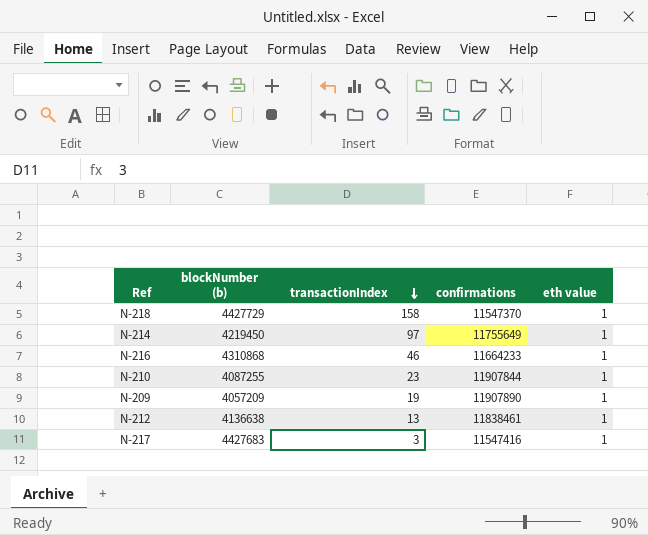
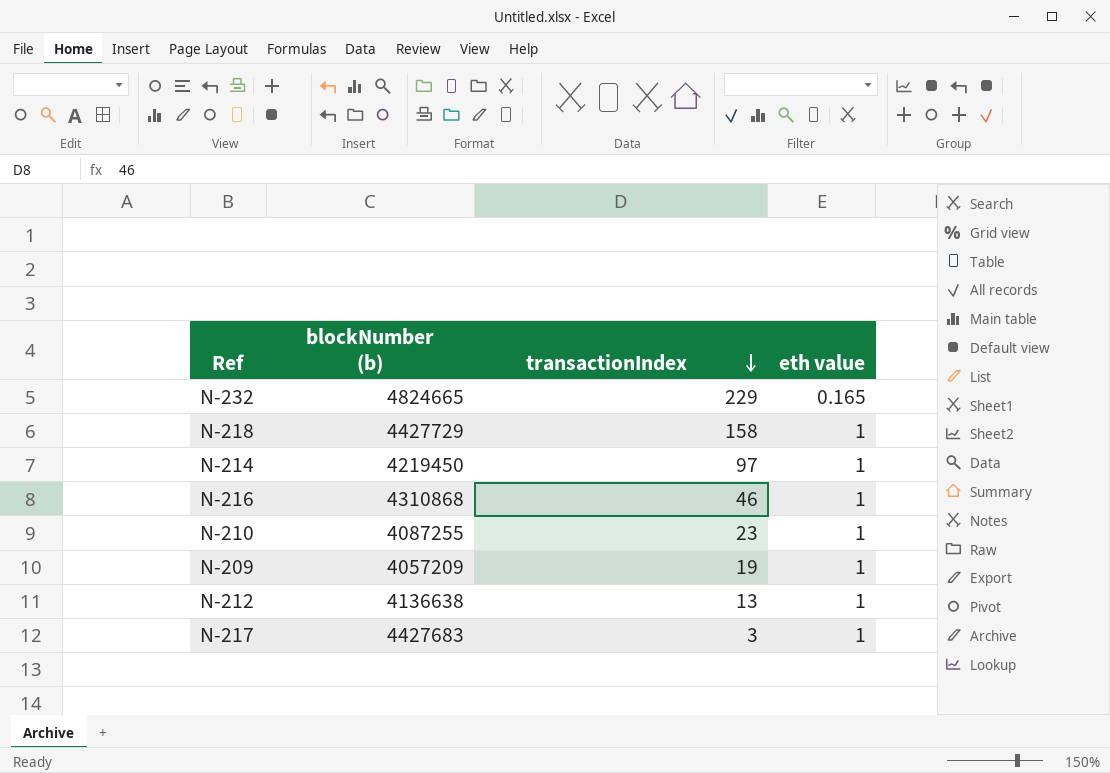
column confirmations | position: 4 -> none
row N-232: none -> 4824665 | 229 | 0.165

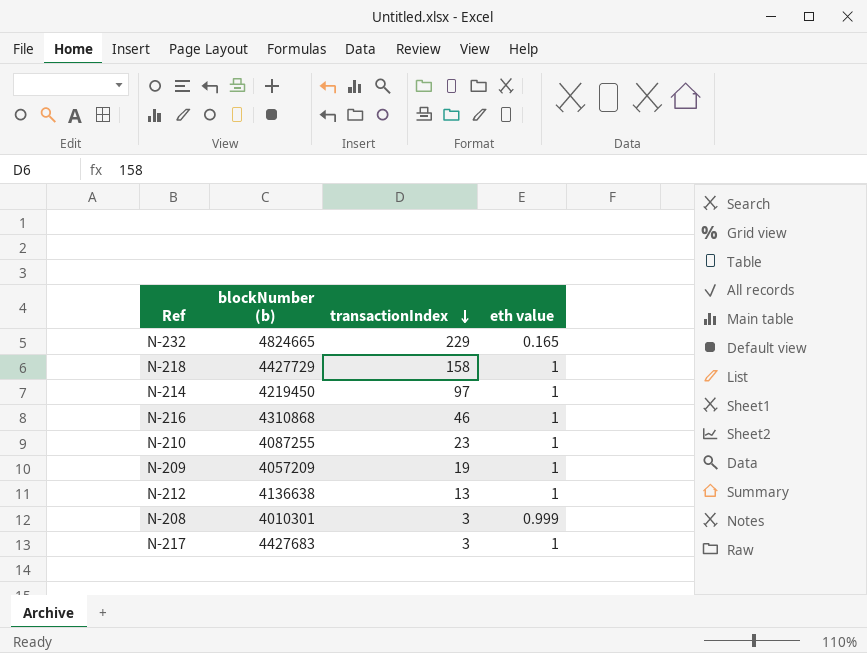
row N-208: none -> 4010301 | 3 | 0.999

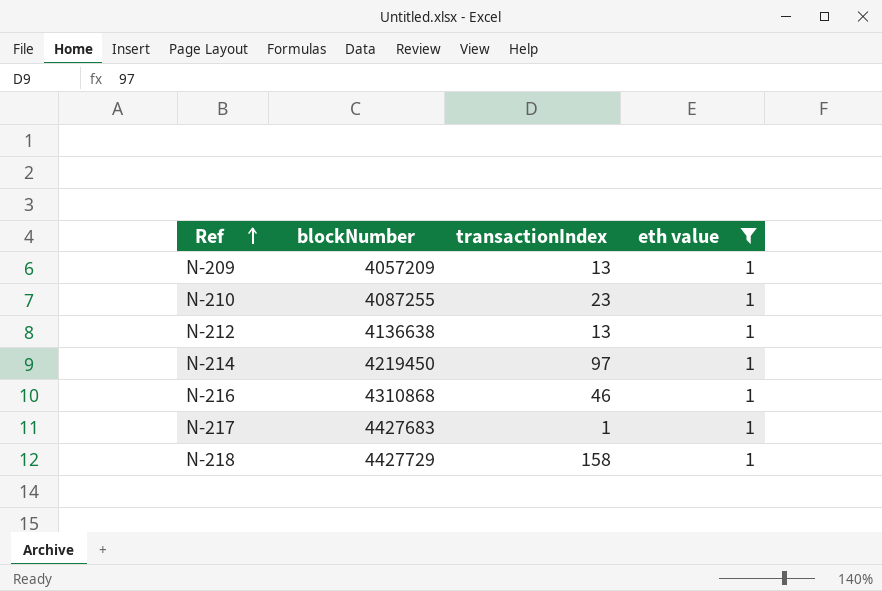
filter: none -> eth value = 1
row order: transactionIndex descending -> Ref ascending
column name: blockNumber (b) -> blockNumber
N-209 | transactionIndex: 19 -> 13
N-217 | transactionIndex: 3 -> 1

